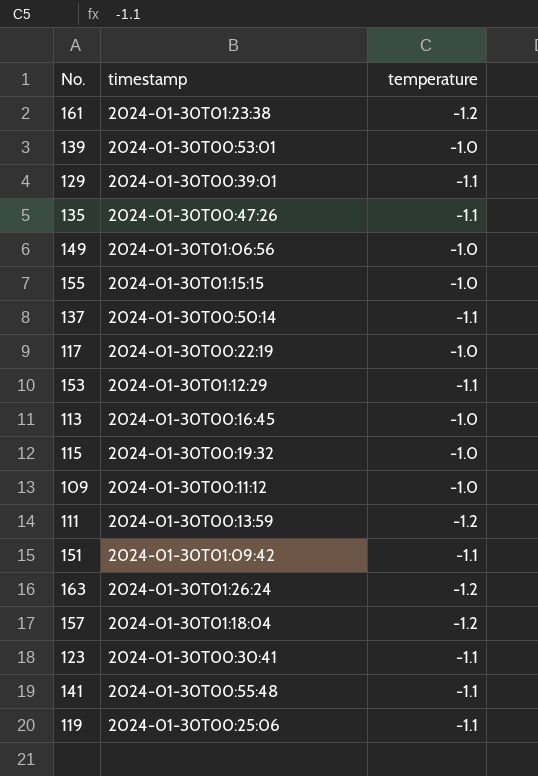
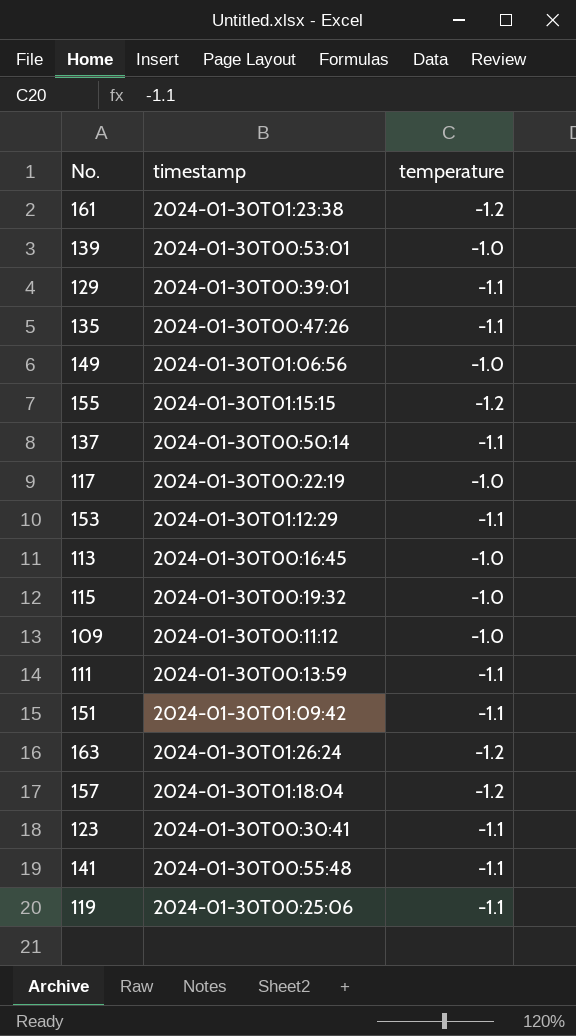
155 | temperature: -1.0 -> -1.2
111 | temperature: -1.2 -> -1.1

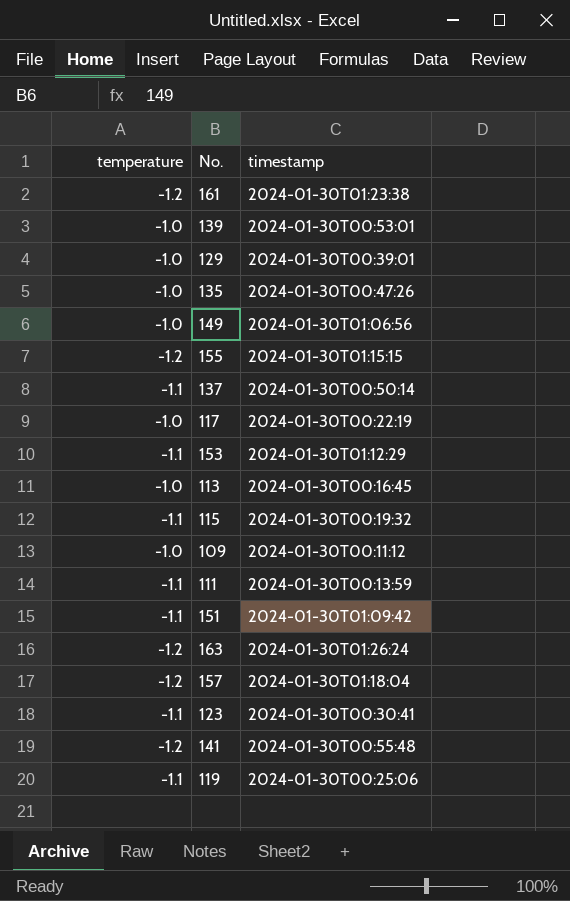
column temperature | position: 3 -> 1
129 | temperature: -1.1 -> -1.0
135 | temperature: -1.1 -> -1.0
115 | temperature: -1.0 -> -1.1
141 | temperature: -1.1 -> -1.2

